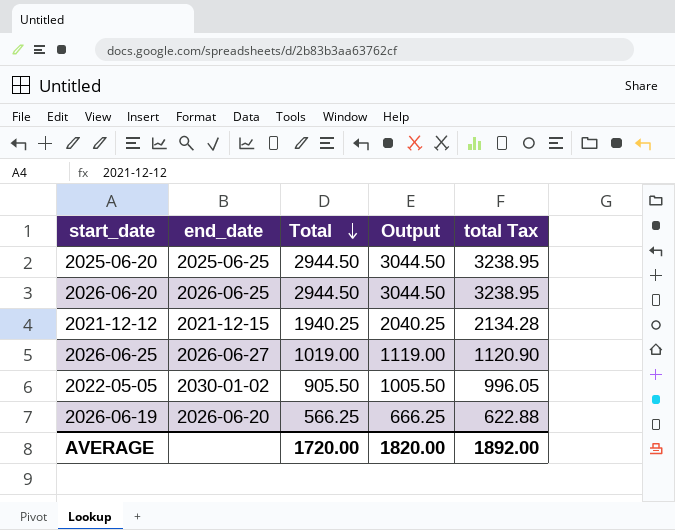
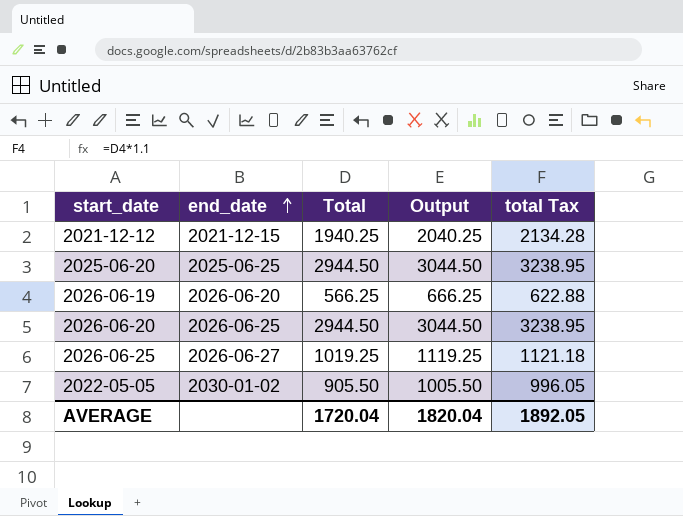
row order: Total descending -> end_date ascending
2026-06-25 | Total: 1019.00 -> 1019.25
2026-06-25 | Output: 1119.00 -> 1119.25
2026-06-25 | total Tax: 1120.90 -> 1121.18
AVERAGE | Total: 1720.00 -> 1720.04
AVERAGE | Output: 1820.00 -> 1820.04
AVERAGE | total Tax: 1892.00 -> 1892.05

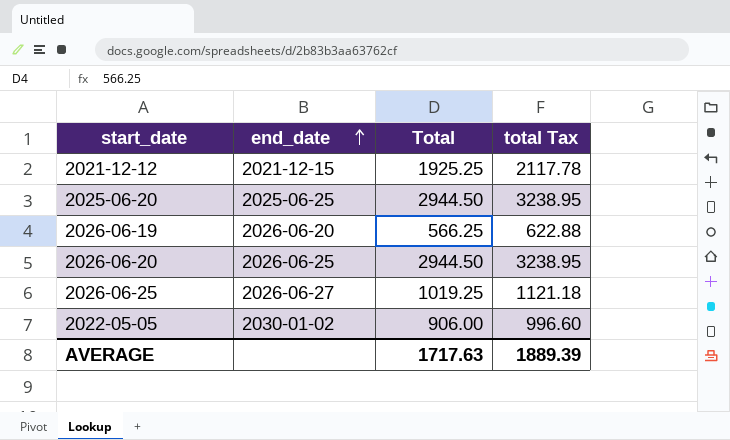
column Output | formula: [Total] + 100 -> none
2021-12-12 | Total: 1940.25 -> 1925.25
2021-12-12 | total Tax: 2134.28 -> 2117.78
2022-05-05 | Total: 905.50 -> 906.00
2022-05-05 | total Tax: 996.05 -> 996.60
AVERAGE | Total: 1720.04 -> 1717.63
AVERAGE | total Tax: 1892.05 -> 1889.39

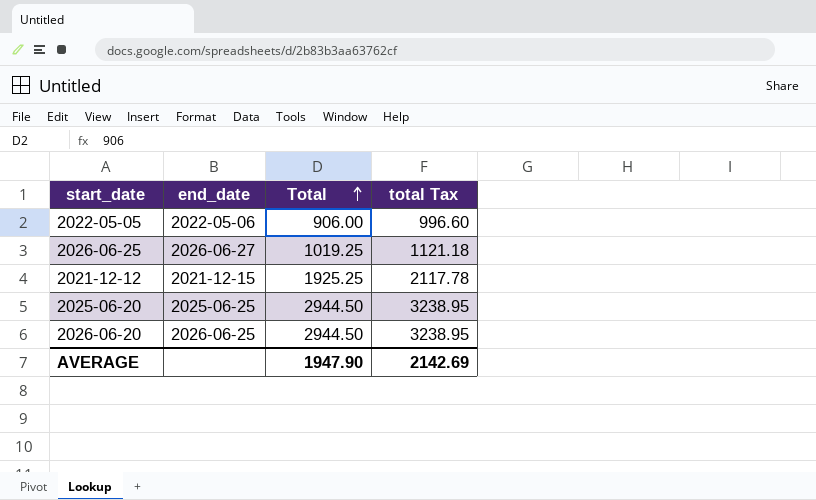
row order: end_date ascending -> Total ascending
row 2026-06-19: 2026-06-20 | 566.25 | 622.88 -> none
2022-05-05 | end_date: 2030-01-02 -> 2022-05-06
AVERAGE | Total: 1717.63 -> 1947.90
AVERAGE | total Tax: 1889.39 -> 2142.69

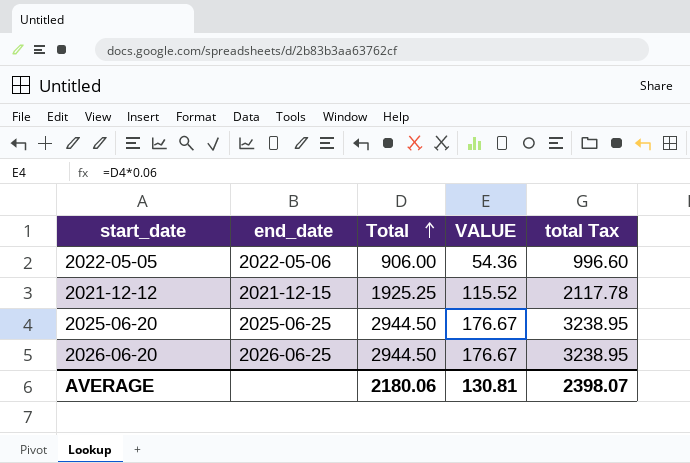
column VALUE | formula: none -> [Total] * 0.06
row 2026-06-25: 2026-06-27 | 1019.25 | 1121.18 -> none
AVERAGE | Total: 1947.90 -> 2180.06
AVERAGE | total Tax: 2142.69 -> 2398.07

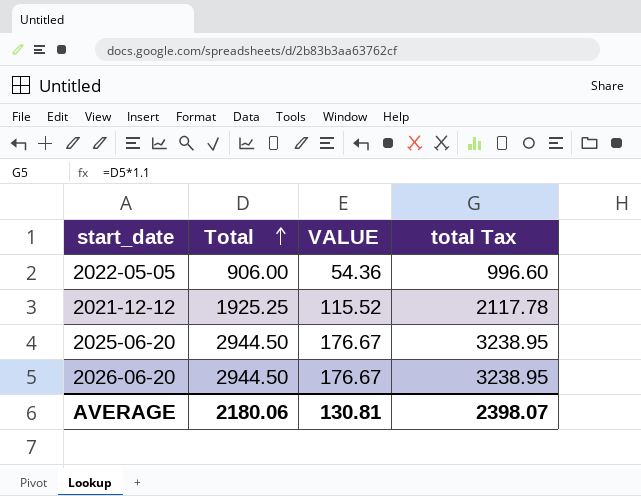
column end_date | position: 2 -> none

